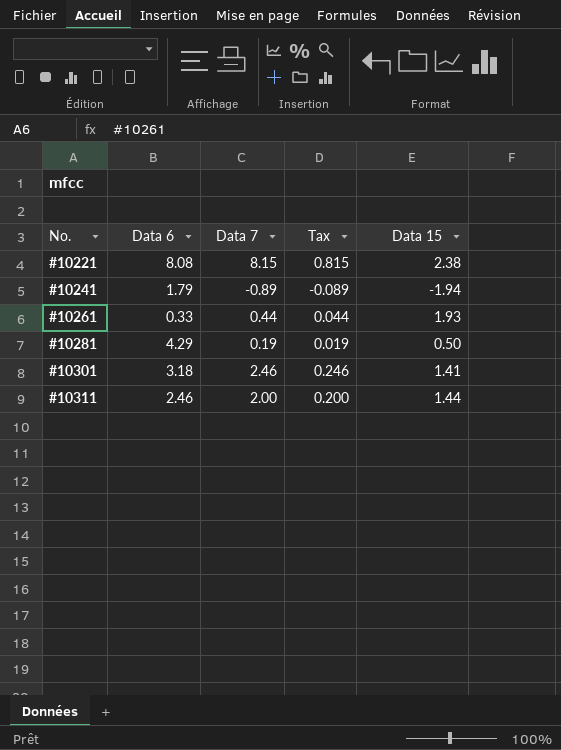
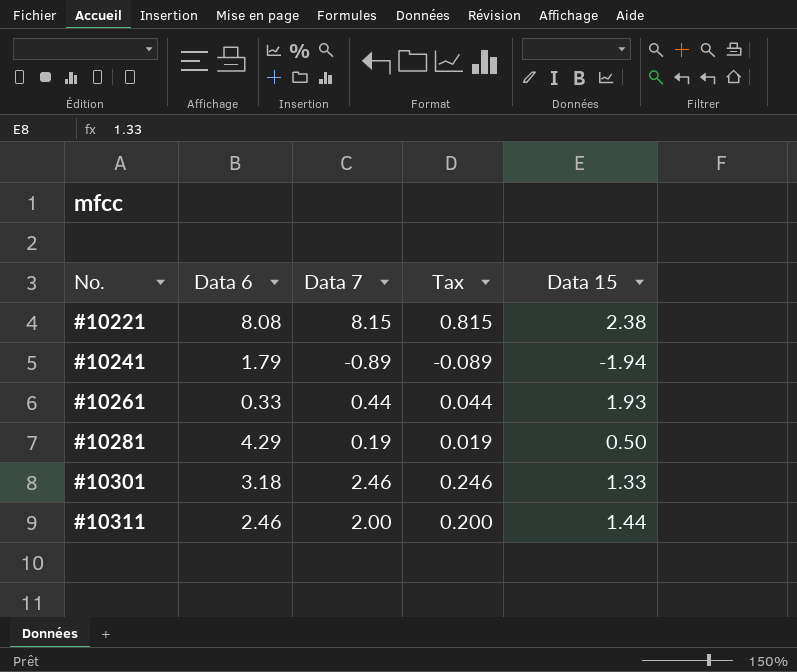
#10301 | Data 15: 1.41 -> 1.33

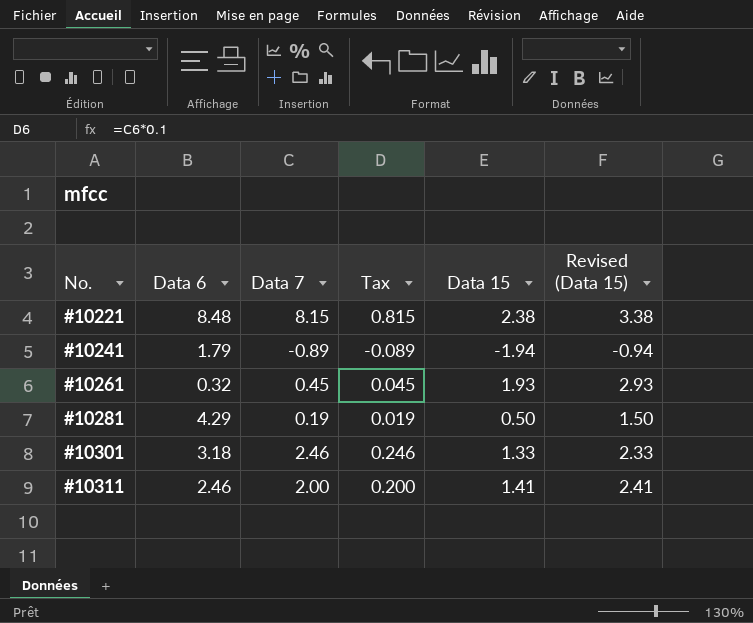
column Revised (Data 15) | formula: none -> [Data 15] + 1
#10221 | Data 6: 8.08 -> 8.48
#10261 | Data 6: 0.33 -> 0.32
#10261 | Data 7: 0.44 -> 0.45
#10261 | Tax: 0.044 -> 0.045
#10311 | Data 15: 1.44 -> 1.41

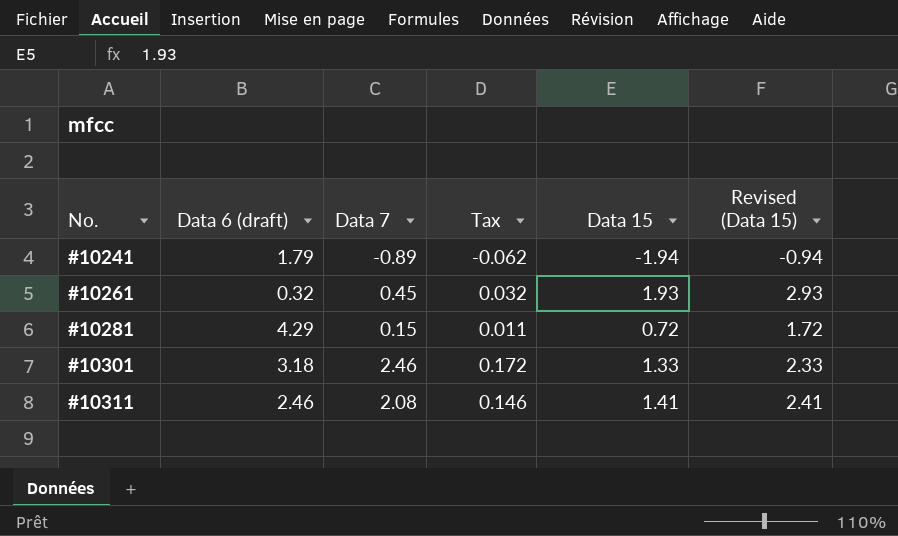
column name: Data 6 -> Data 6 (draft)
column Tax | formula: [Data 7] * 0.1 -> [Data 7] * 0.07
row #10221: 8.48 | 8.15 | 0.815 | 2.38 | 3.38 -> none
#10281 | Data 7: 0.19 -> 0.15
#10281 | Data 15: 0.50 -> 0.72
#10281 | Revised (Data 15): 1.50 -> 1.72
#10311 | Data 7: 2.00 -> 2.08

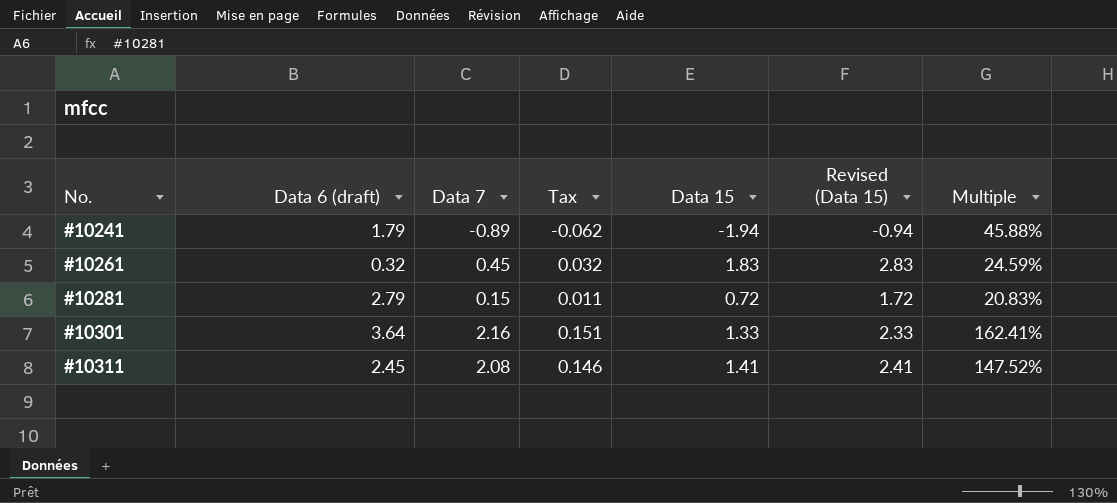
column Multiple | formula: none -> [Data 7] / [Data 15]
#10261 | Data 15: 1.93 -> 1.83
#10261 | Revised (Data 15): 2.93 -> 2.83
#10281 | Data 6 (draft): 4.29 -> 2.79
#10301 | Data 6 (draft): 3.18 -> 3.64
#10301 | Data 7: 2.46 -> 2.16
#10301 | Tax: 0.172 -> 0.151
#10311 | Data 6 (draft): 2.46 -> 2.45

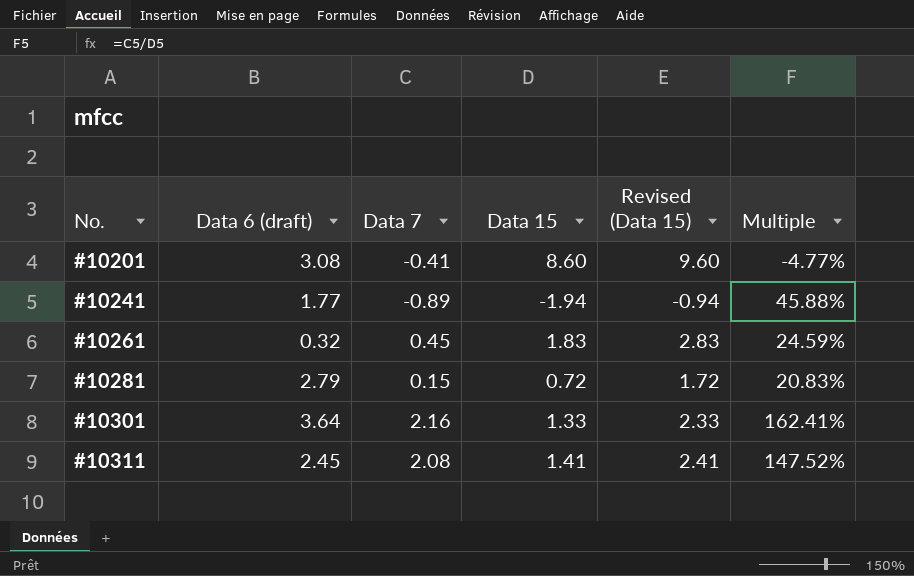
column Tax | formula: [Data 7] * 0.07 -> none
row #10201: none -> 3.08 | -0.41 | 8.60 | 9.60 | -4.77%
#10241 | Data 6 (draft): 1.79 -> 1.77

